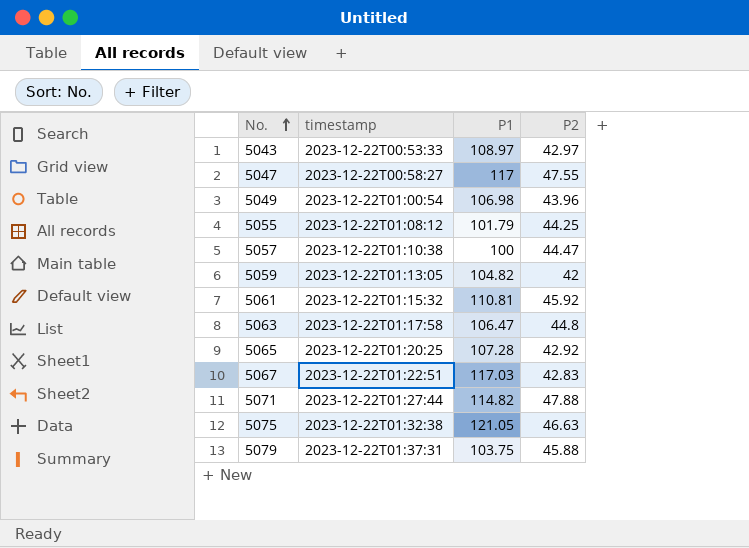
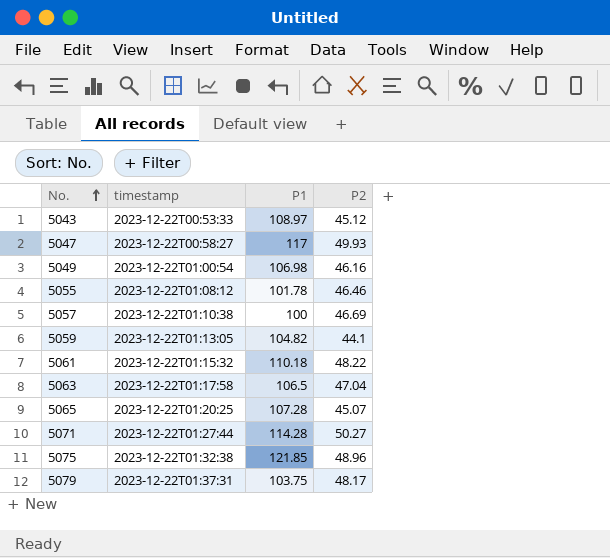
row 5067: 2023-12-22T01:22:51 | 117.03 | 42.83 -> none
5043 | P2: 42.97 -> 45.12
5047 | P2: 47.55 -> 49.93
5049 | P2: 43.96 -> 46.16
5055 | P1: 101.79 -> 101.78
5055 | P2: 44.25 -> 46.46
5057 | P2: 44.47 -> 46.69
5059 | P2: 42 -> 44.1
5061 | P1: 110.81 -> 110.18
5061 | P2: 45.92 -> 48.22
5063 | P1: 106.47 -> 106.5
5063 | P2: 44.8 -> 47.04
5065 | P2: 42.92 -> 45.07
5071 | P1: 114.82 -> 114.28
5071 | P2: 47.88 -> 50.27
5075 | P1: 121.05 -> 121.85
5075 | P2: 46.63 -> 48.96
5079 | P2: 45.88 -> 48.17

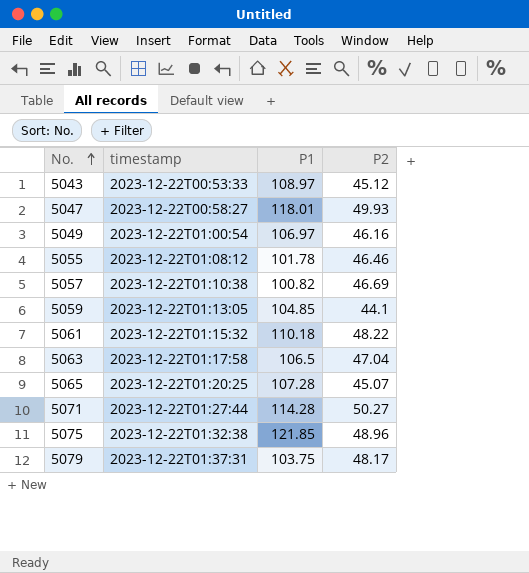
5047 | P1: 117 -> 118.01
5049 | P1: 106.98 -> 106.97
5057 | P1: 100 -> 100.82
5059 | P1: 104.82 -> 104.85

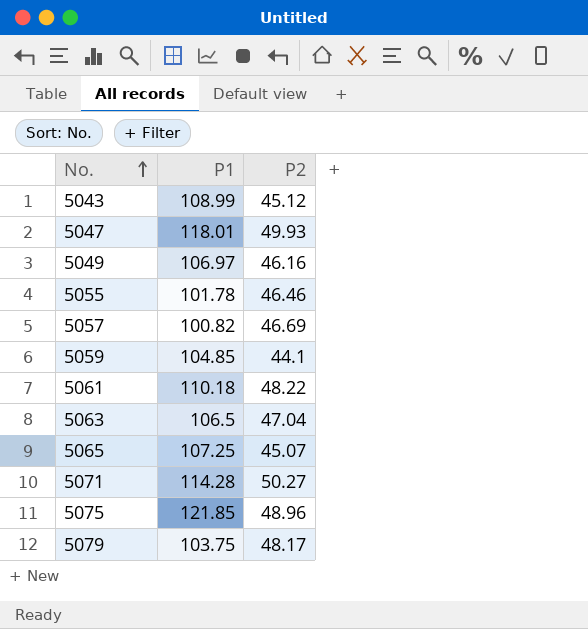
column timestamp | position: 2 -> none
5043 | P1: 108.97 -> 108.99
5065 | P1: 107.28 -> 107.25

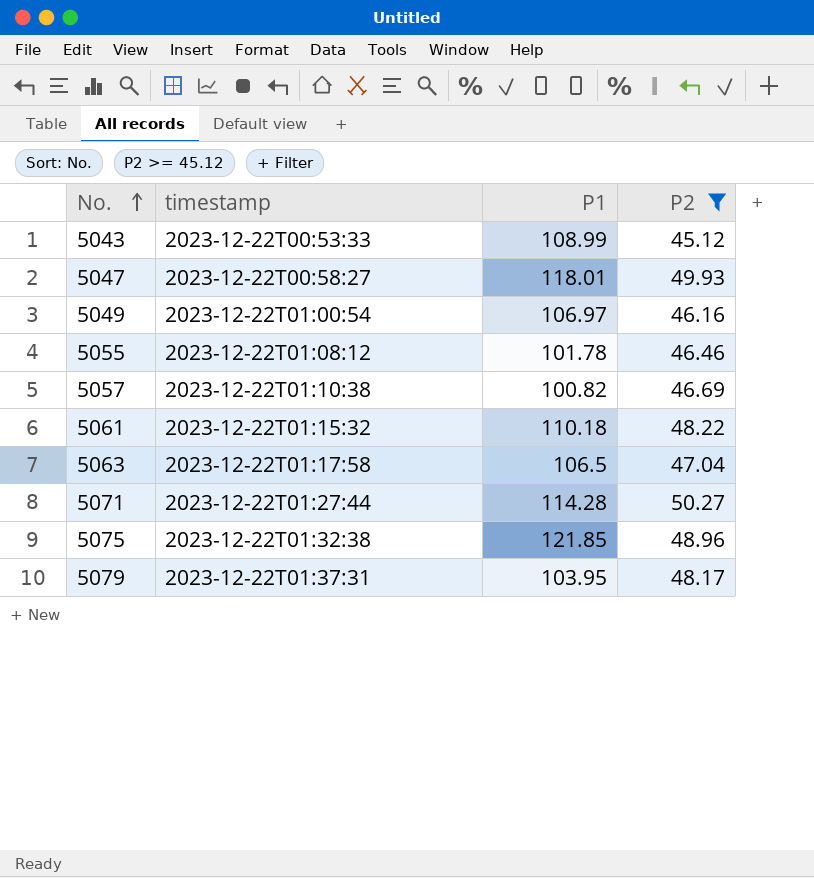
filter: none -> P2 >= 45.12
column timestamp | position: none -> 2
5079 | P1: 103.75 -> 103.95

